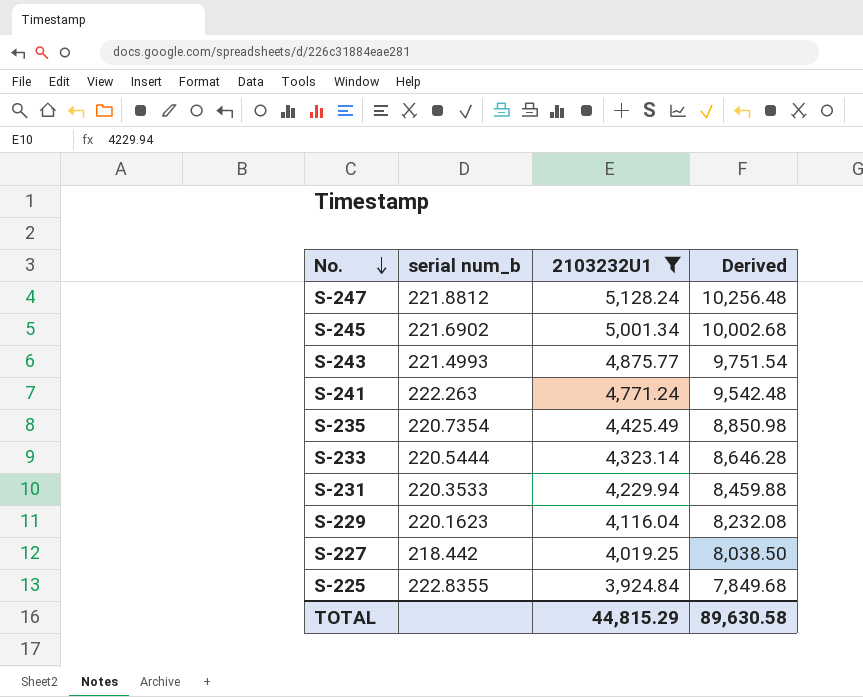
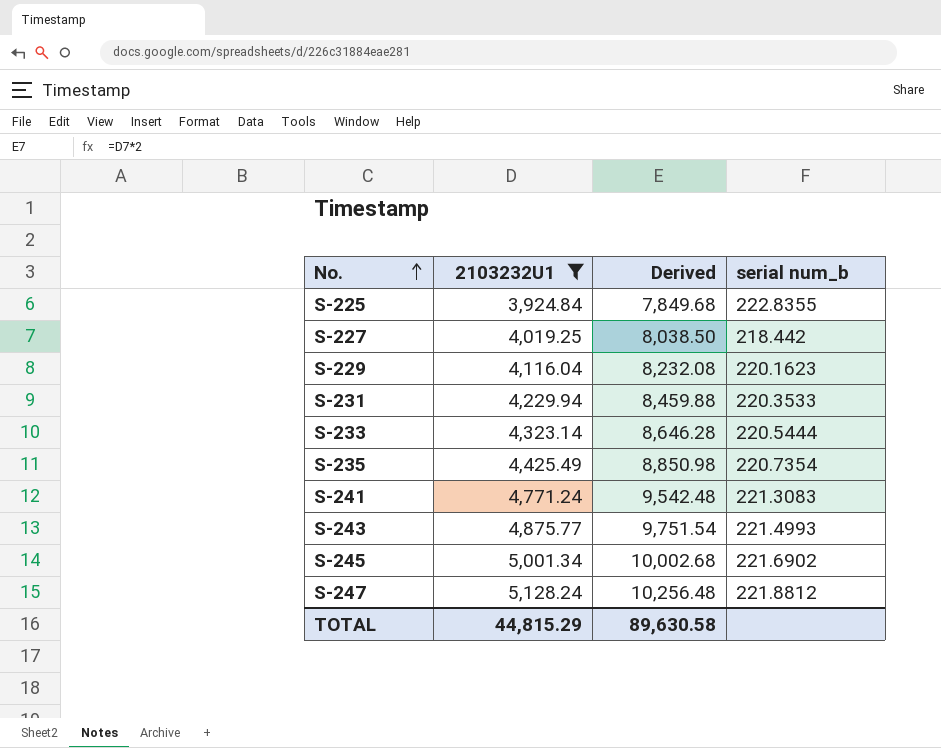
row order: No. descending -> No. ascending
column serial num_b | position: 2 -> 4
S-241 | serial num_b: 222.263 -> 221.3083

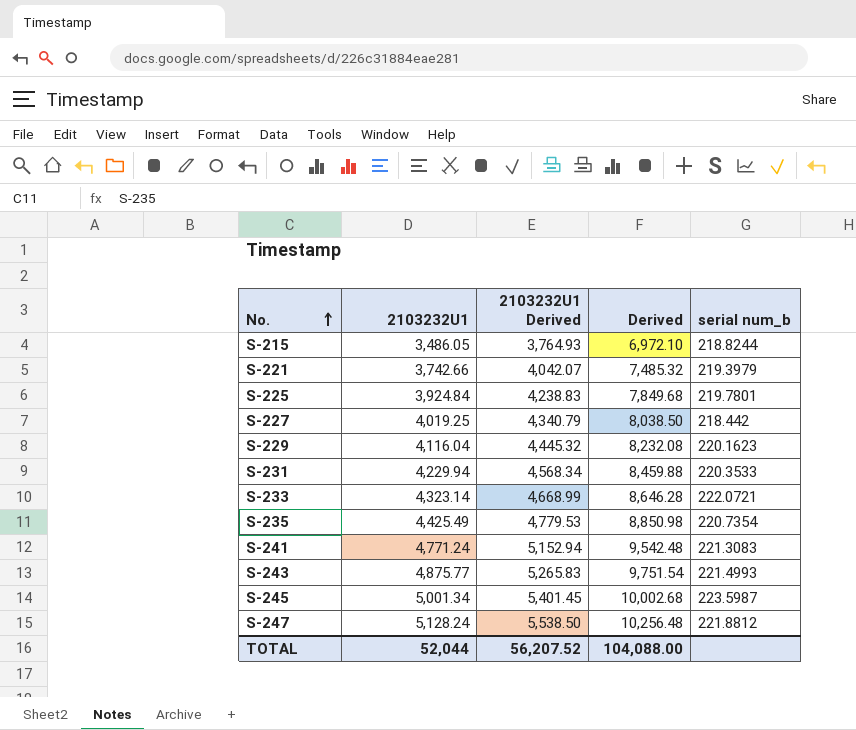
filter: 2103232U1 >= 3,924.84 -> none
column 2103232U1 Derived | formula: none -> [2103232U1] * 1.08
S-225 | serial num_b: 222.8355 -> 219.7801
S-233 | serial num_b: 220.5444 -> 222.0721
S-245 | serial num_b: 221.6902 -> 223.5987
TOTAL | 2103232U1: 44,815.29 -> 52,044
TOTAL | Derived: 89,630.58 -> 104,088.00

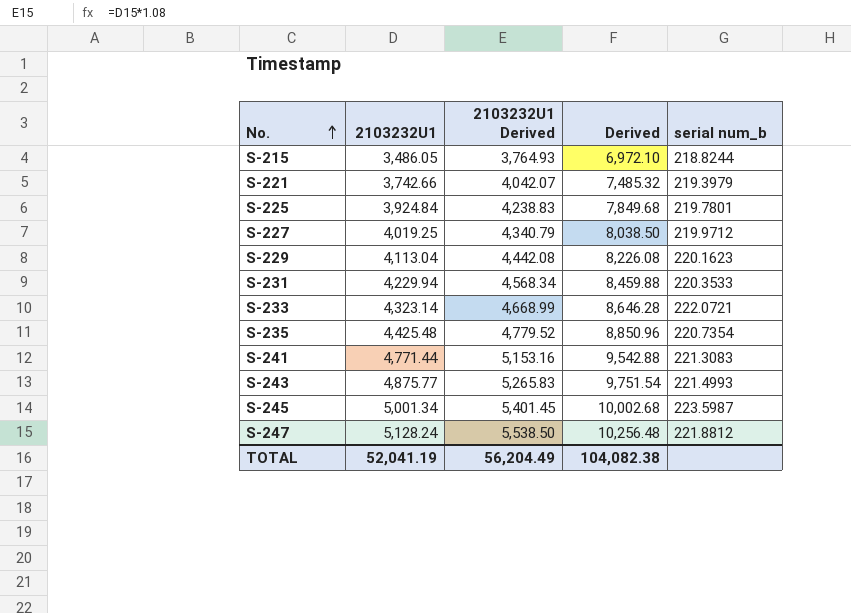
S-227 | serial num_b: 218.442 -> 219.9712
S-229 | 2103232U1: 4,116.04 -> 4,113.04
S-229 | 2103232U1 Derived: 4,445.32 -> 4,442.08
S-229 | Derived: 8,232.08 -> 8,226.08
S-235 | 2103232U1: 4,425.49 -> 4,425.48
S-235 | 2103232U1 Derived: 4,779.53 -> 4,779.52
S-235 | Derived: 8,850.98 -> 8,850.96
S-241 | 2103232U1: 4,771.24 -> 4,771.44
S-241 | 2103232U1 Derived: 5,152.94 -> 5,153.16
S-241 | Derived: 9,542.48 -> 9,542.88
TOTAL | 2103232U1: 52,044 -> 52,041.19
TOTAL | 2103232U1 Derived: 56,207.52 -> 56,204.49
TOTAL | Derived: 104,088.00 -> 104,082.38

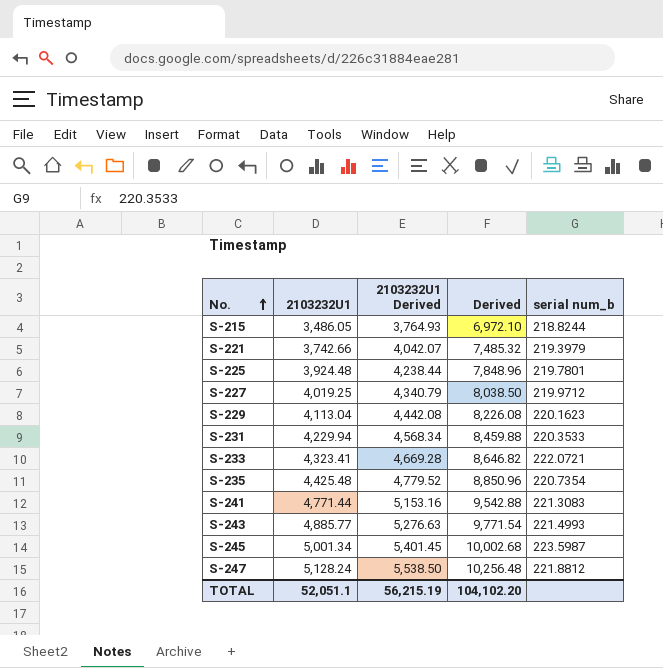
S-225 | 2103232U1: 3,924.84 -> 3,924.48
S-225 | 2103232U1 Derived: 4,238.83 -> 4,238.44
S-225 | Derived: 7,849.68 -> 7,848.96
S-233 | 2103232U1: 4,323.14 -> 4,323.41
S-233 | 2103232U1 Derived: 4,668.99 -> 4,669.28
S-233 | Derived: 8,646.28 -> 8,646.82
S-243 | 2103232U1: 4,875.77 -> 4,885.77
S-243 | 2103232U1 Derived: 5,265.83 -> 5,276.63
S-243 | Derived: 9,751.54 -> 9,771.54
TOTAL | 2103232U1: 52,041.19 -> 52,051.1
TOTAL | 2103232U1 Derived: 56,204.49 -> 56,215.19
TOTAL | Derived: 104,082.38 -> 104,102.20

